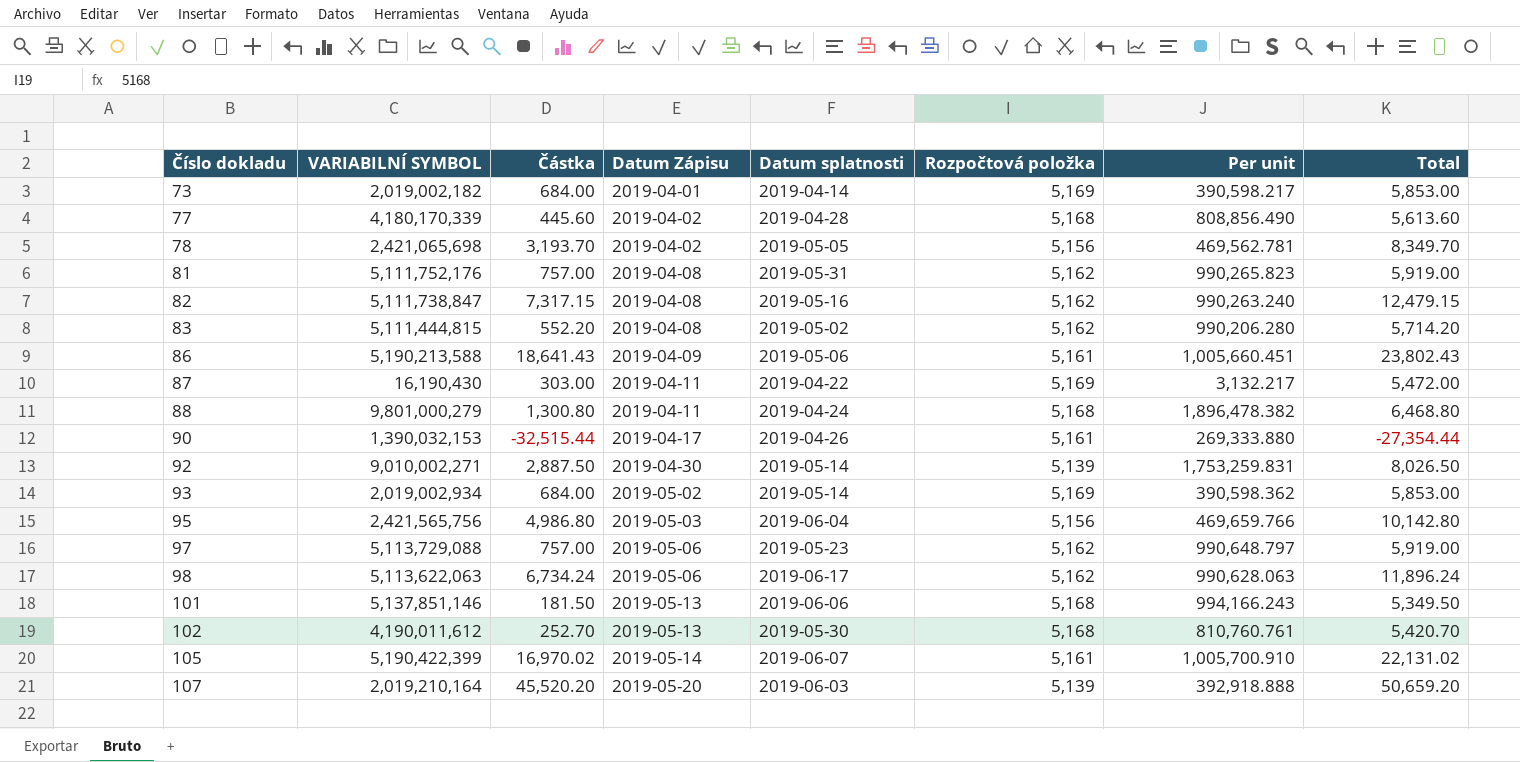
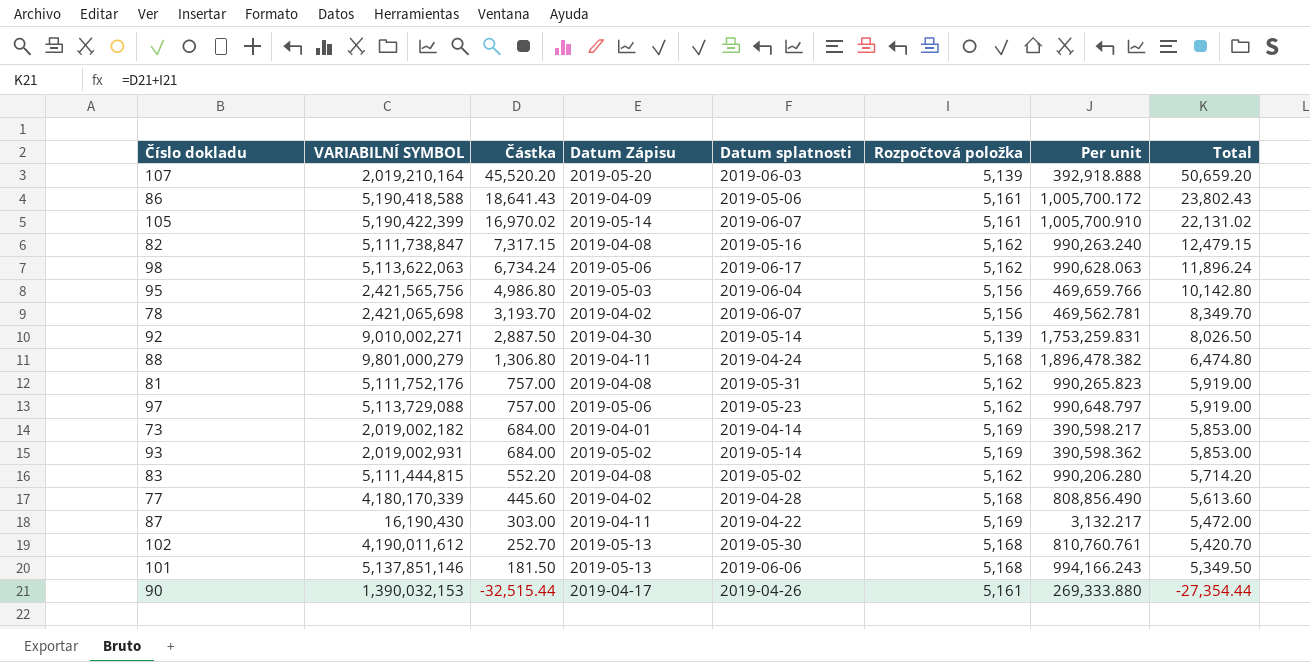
row order: Číslo dokladu ascending -> Částka descending
86 | VARIABILNÍ SYMBOL: 5,190,213,588 -> 5,190,418,588
86 | Per unit: 1,005,660.451 -> 1,005,700.172
78 | Datum splatnosti: 2019-05-05 -> 2019-06-07
88 | Částka: 1,300.80 -> 1,306.80
88 | Total: 6,468.80 -> 6,474.80
93 | VARIABILNÍ SYMBOL: 2,019,002,934 -> 2,019,002,931

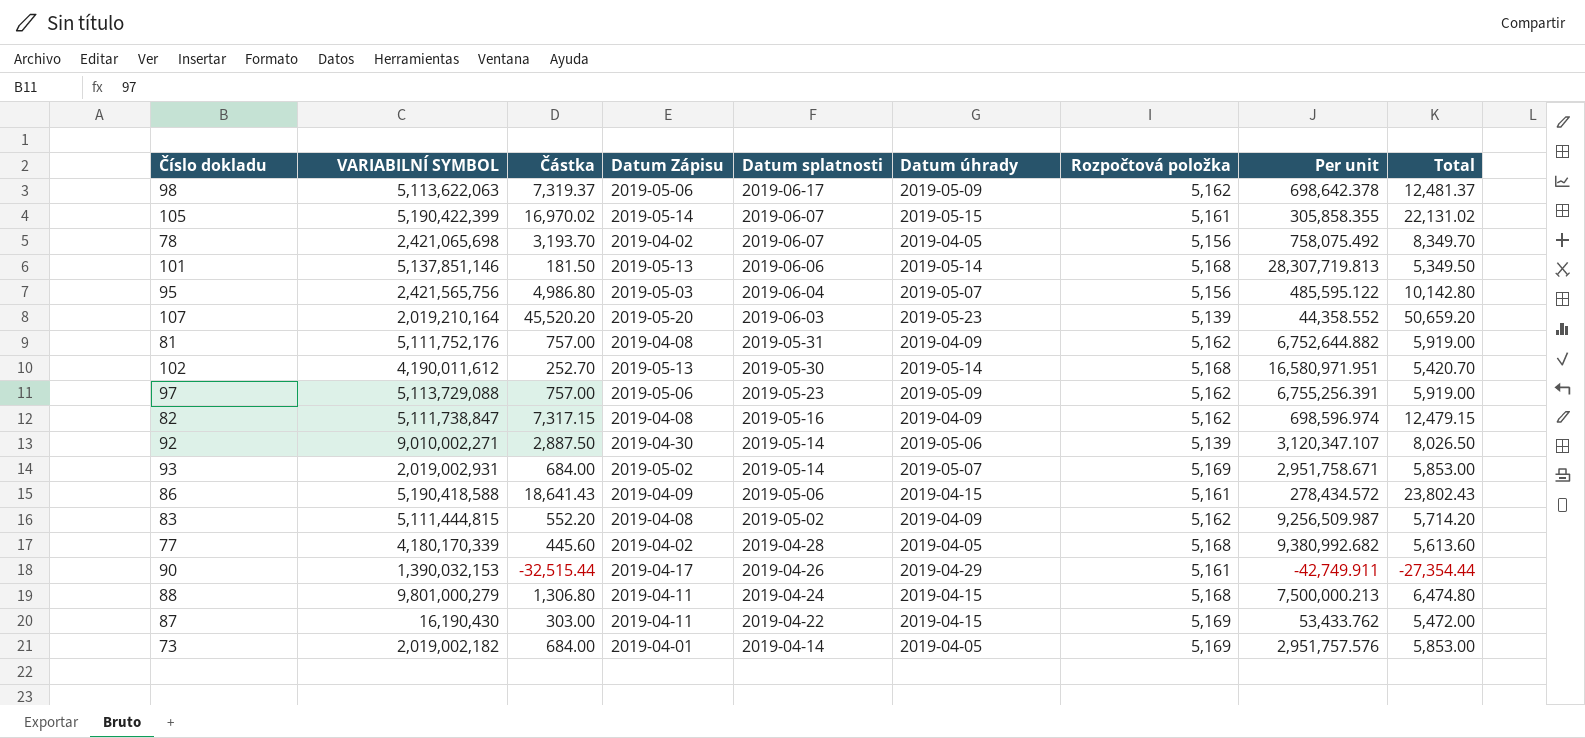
row order: Částka descending -> Datum splatnosti descending
column Datum úhrady | position: none -> 6
column Per unit | formula: [VARIABILNÍ SYMBOL] / [Rozpočtová položka] -> [VARIABILNÍ SYMBOL] / [Částka]
98 | Částka: 6,734.24 -> 7,319.37
98 | Total: 11,896.24 -> 12,481.37

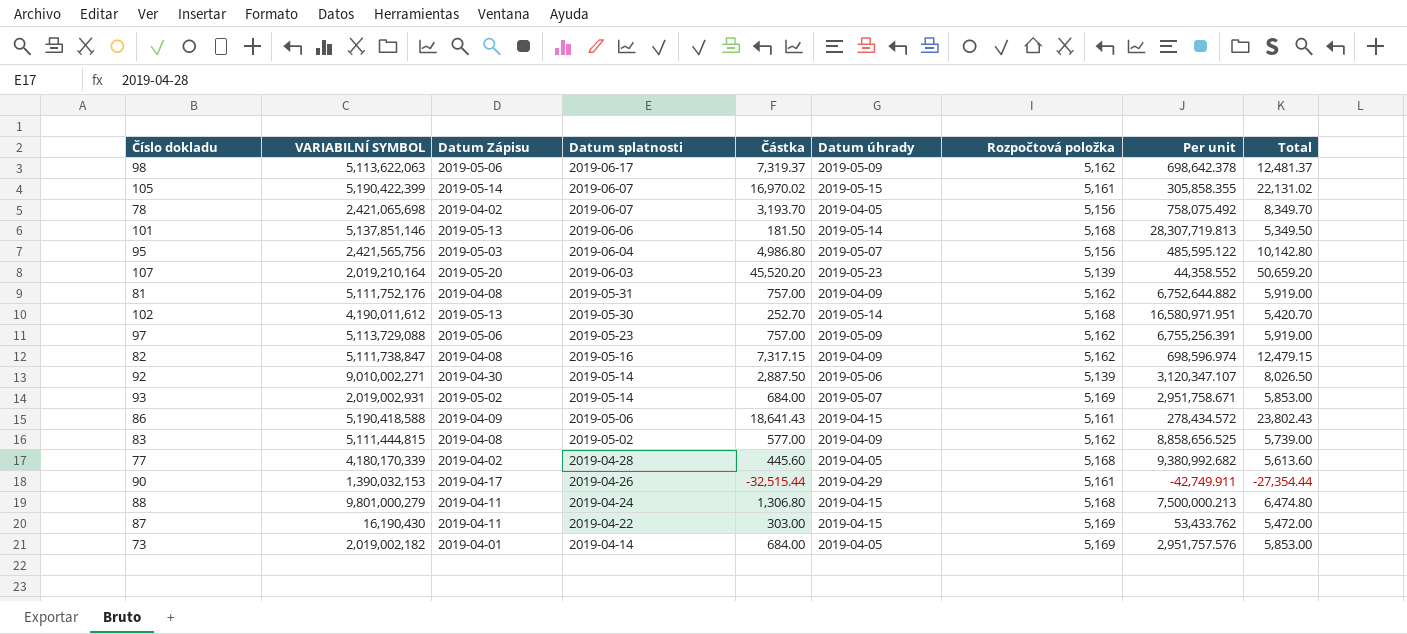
column Částka | position: 3 -> 5
83 | Částka: 552.20 -> 577.00
83 | Per unit: 9,256,509.987 -> 8,858,656.525
83 | Total: 5,714.20 -> 5,739.00

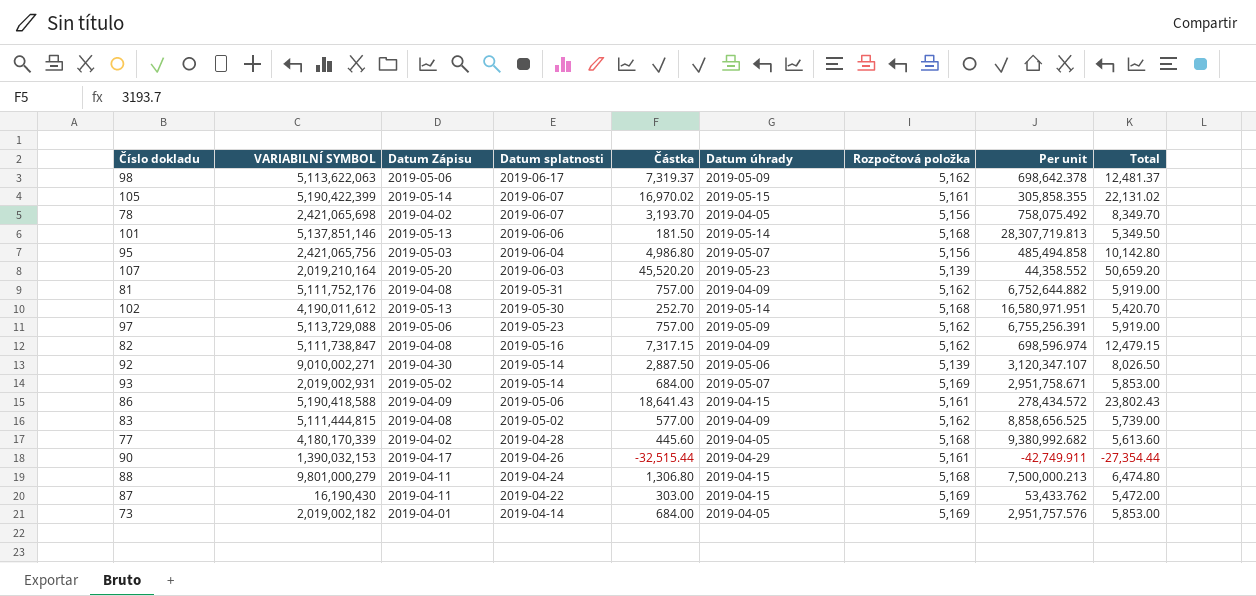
95 | VARIABILNÍ SYMBOL: 2,421,565,756 -> 2,421,065,756
95 | Per unit: 485,595.122 -> 485,494.858

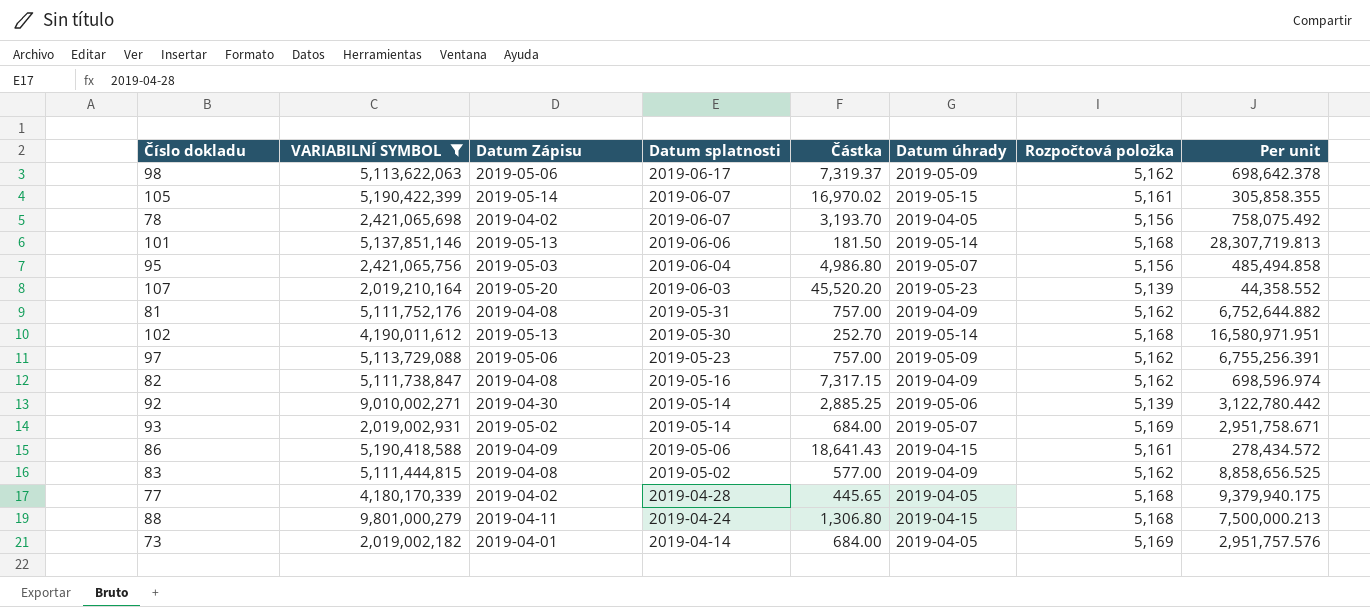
filter: none -> VARIABILNÍ SYMBOL >= 2,019,002,182
column Total | formula: [Částka] + [Rozpočtová položka] -> none
92 | Částka: 2,887.50 -> 2,885.25
92 | Per unit: 3,120,347.107 -> 3,122,780.442
77 | Částka: 445.60 -> 445.65
77 | Per unit: 9,380,992.682 -> 9,379,940.175

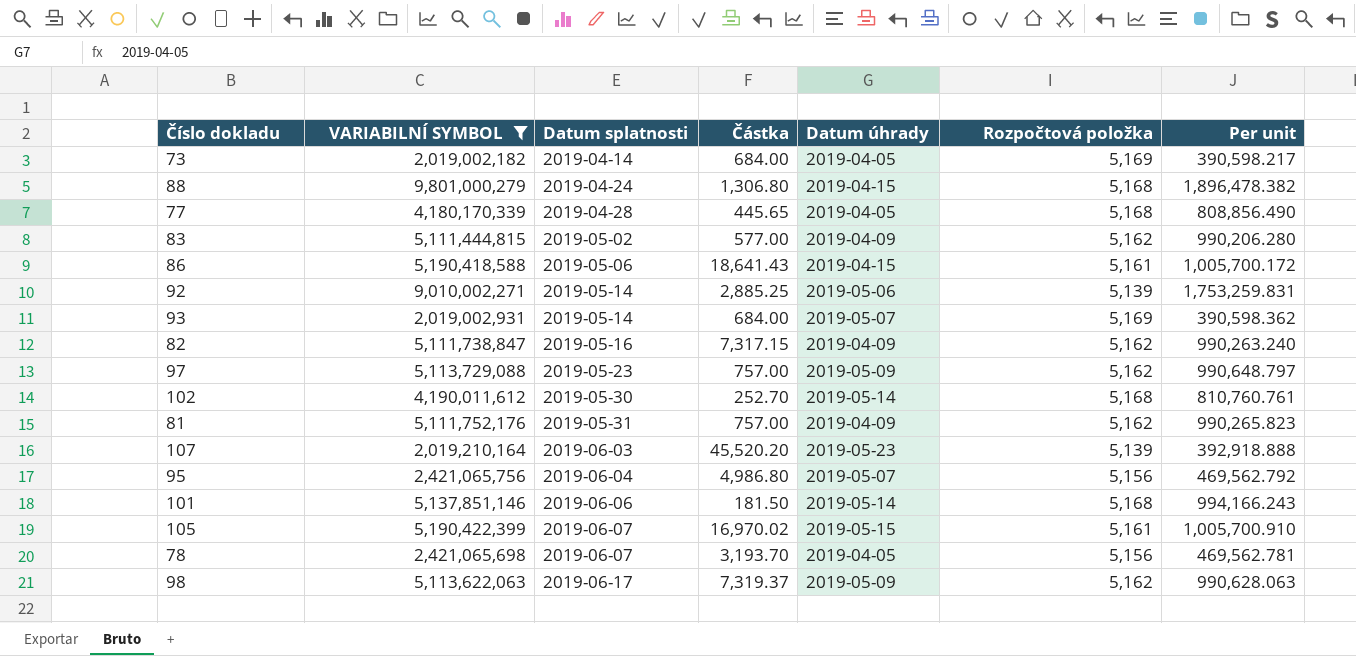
row order: Datum splatnosti descending -> Datum splatnosti ascending
column Datum Zápisu | position: 3 -> none
column Per unit | formula: [VARIABILNÍ SYMBOL] / [Částka] -> [VARIABILNÍ SYMBOL] / [Rozpočtová položka]

